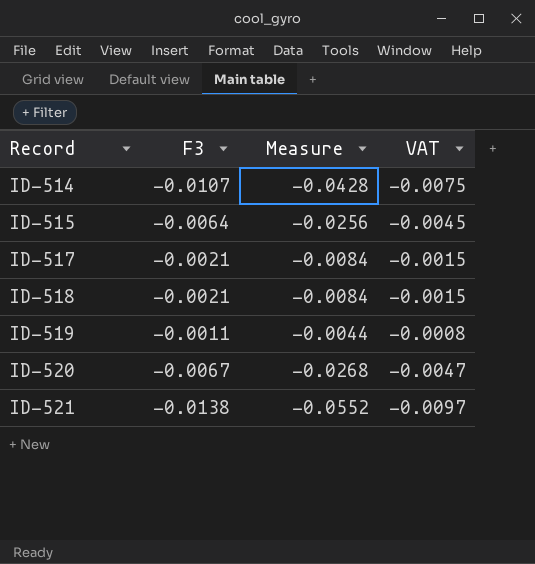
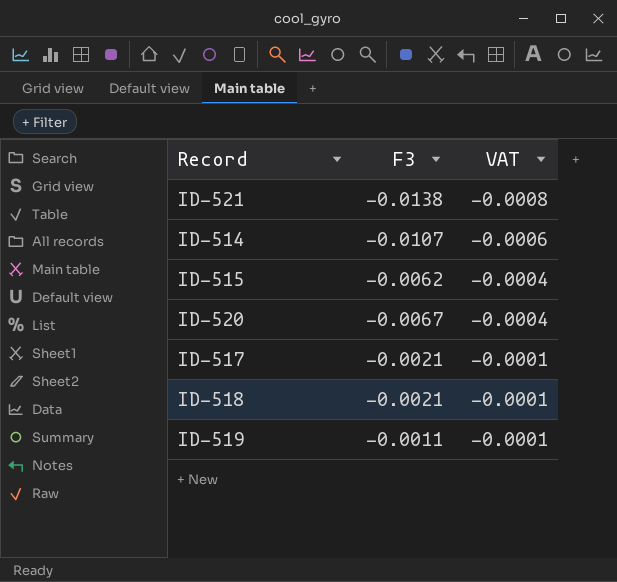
row order: Record ascending -> VAT ascending
column Measure | formula: [F3] * 4 -> none
column VAT | formula: [F3] * 0.7 -> [F3] * 0.06
ID-515 | F3: -0.0064 -> -0.0062

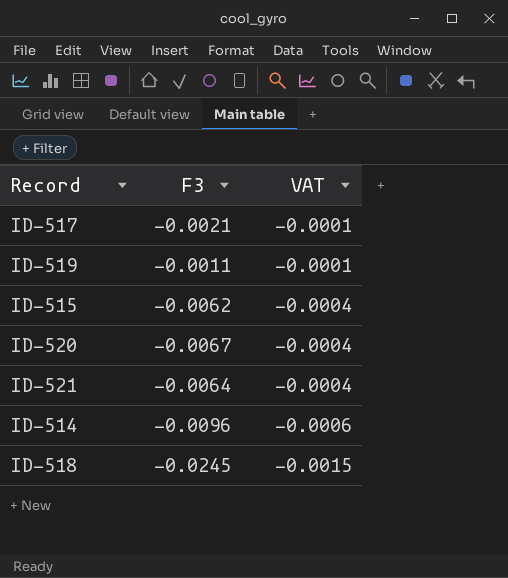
row order: VAT ascending -> VAT descending
ID-521 | F3: -0.0138 -> -0.0064
ID-521 | VAT: -0.0008 -> -0.0004
ID-514 | F3: -0.0107 -> -0.0096
ID-518 | F3: -0.0021 -> -0.0245
ID-518 | VAT: -0.0001 -> -0.0015

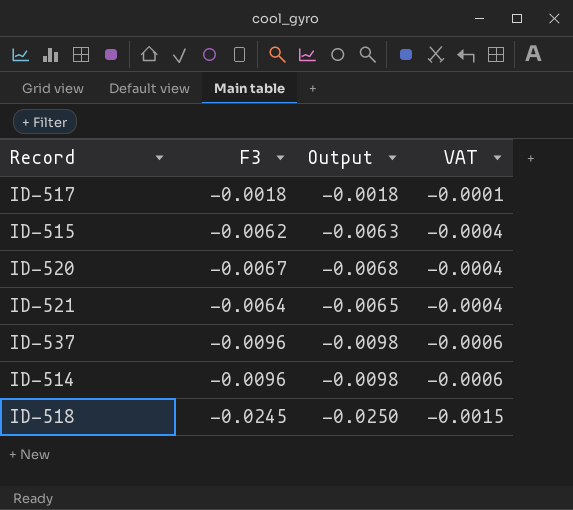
column Output | formula: none -> [F3] * 1.02
row ID-519: -0.0011 | -0.0001 -> none
ID-517 | F3: -0.0021 -> -0.0018
row ID-537: none -> -0.0096 | -0.0098 | -0.0006

